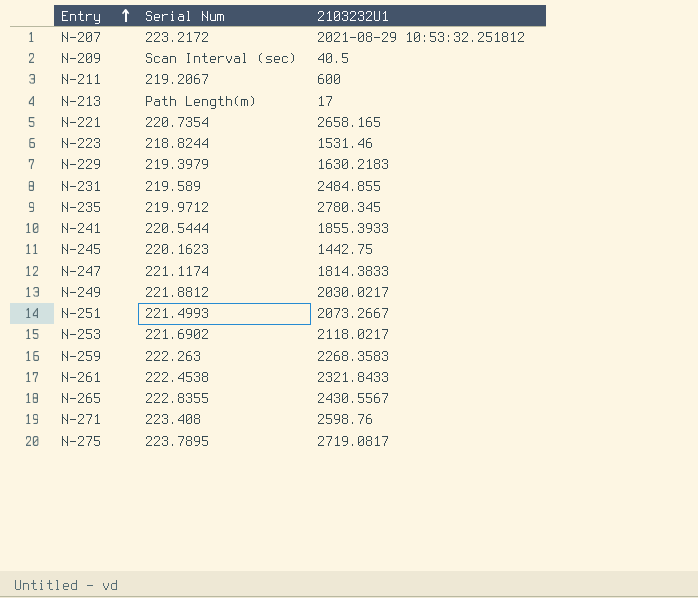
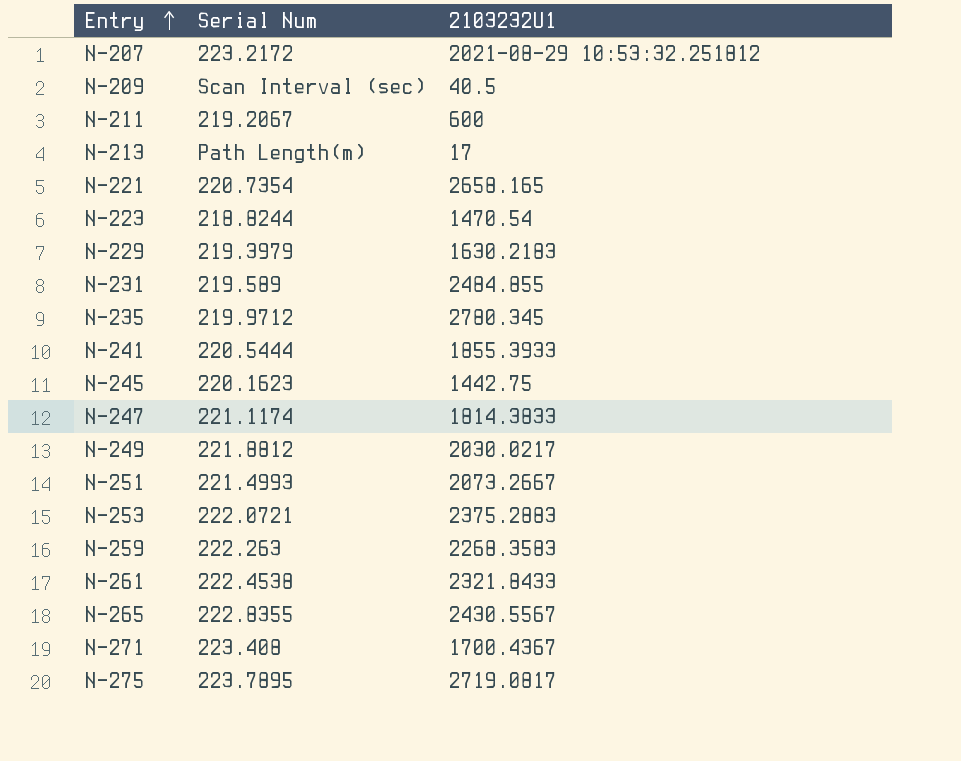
N-223 | 2103232U1: 1531.46 -> 1470.54
N-253 | Serial Num: 221.6902 -> 222.0721
N-253 | 2103232U1: 2118.0217 -> 2375.2883
N-271 | 2103232U1: 2598.76 -> 1700.4367

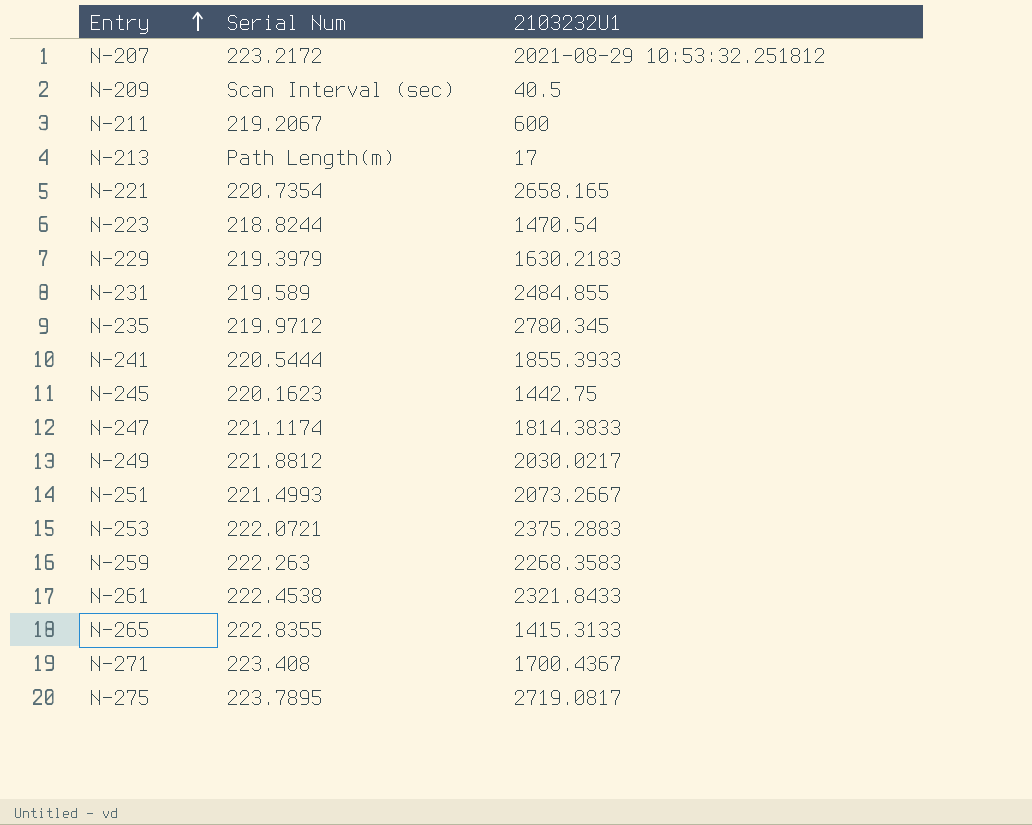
N-265 | 2103232U1: 2430.5567 -> 1415.3133

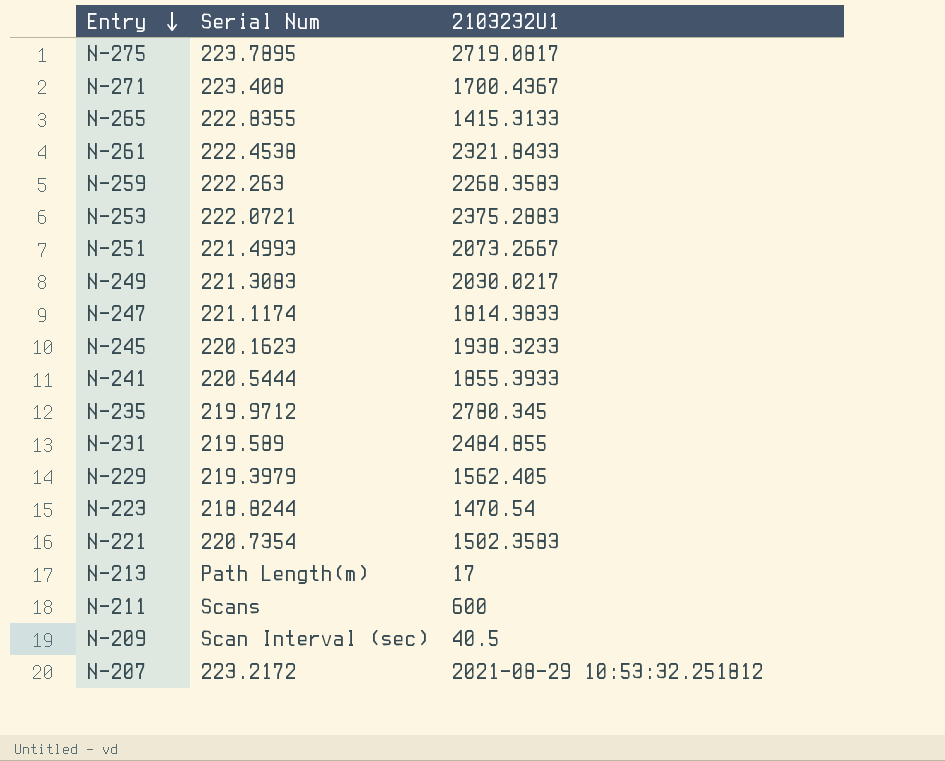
row order: Entry ascending -> Entry descending
N-249 | Serial Num: 221.8812 -> 221.3083
N-245 | 2103232U1: 1442.75 -> 1938.3233
N-229 | 2103232U1: 1630.2183 -> 1562.405
N-221 | 2103232U1: 2658.165 -> 1502.3583
N-211 | Serial Num: 219.2067 -> Scans

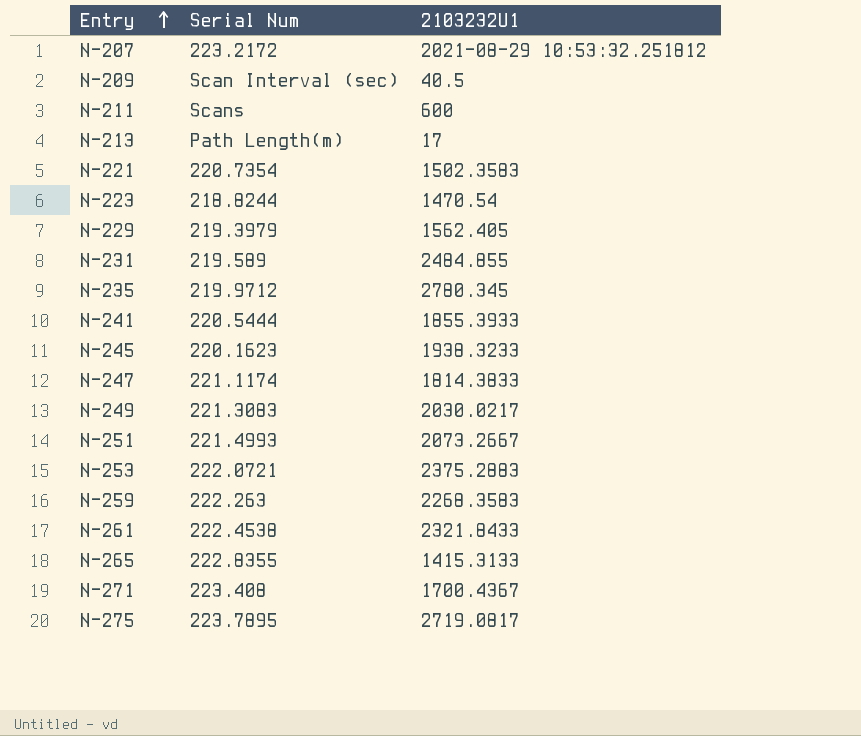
row order: Entry descending -> Entry ascending

